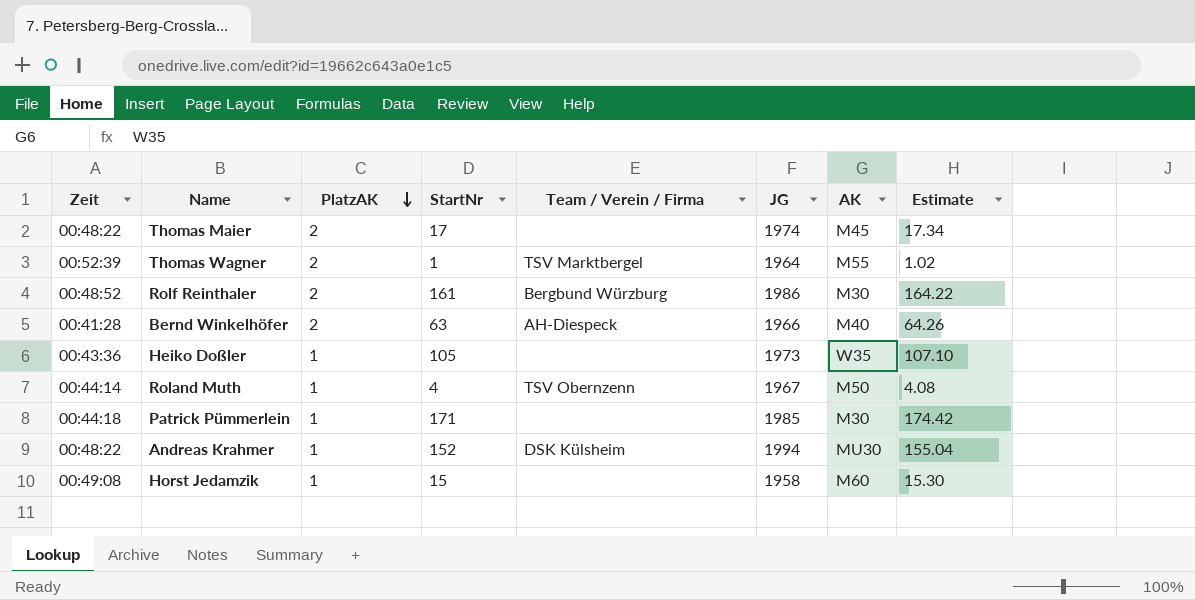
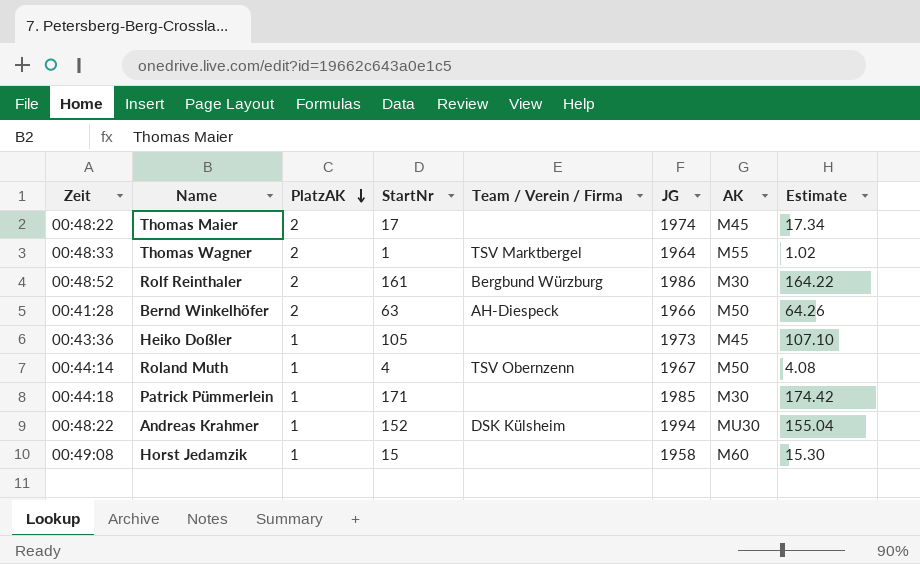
Thomas Wagner | Zeit: 00:52:39 -> 00:48:33
Bernd Winkelhöfer | AK: M40 -> M50
Heiko Doßler | AK: W35 -> M45

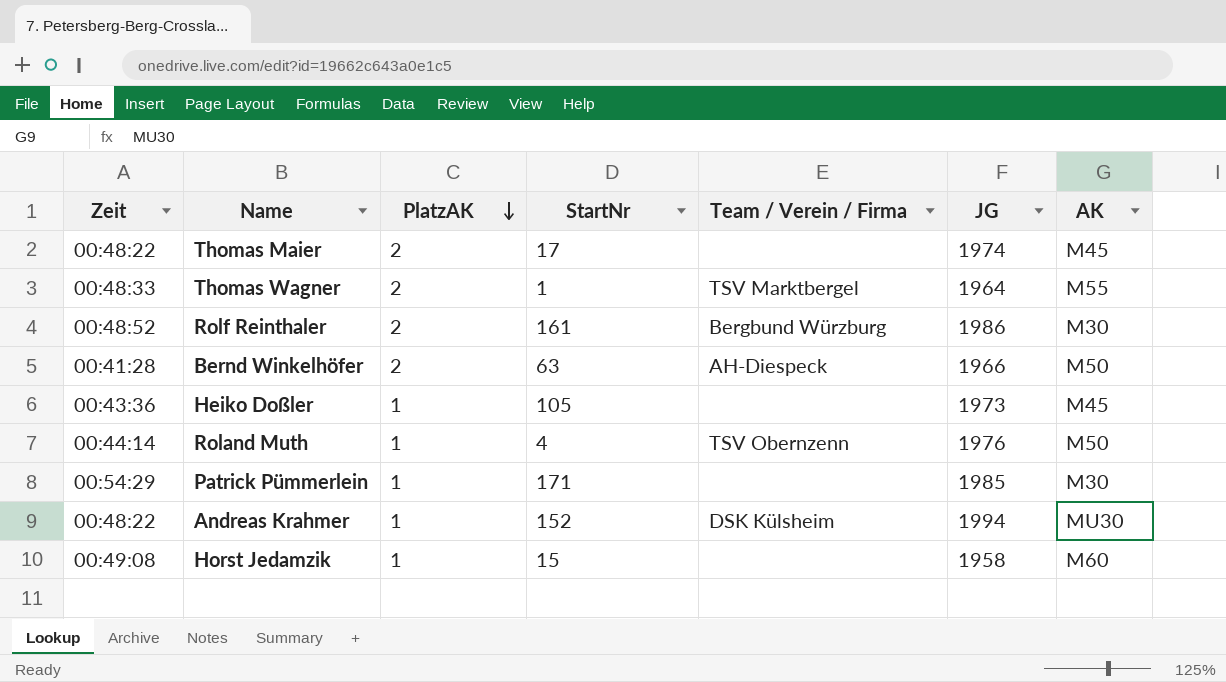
column Estimate | formula: [StartNr] * 1.02 -> none
Roland Muth | JG: 1967 -> 1976
Patrick Pümmerlein | Zeit: 00:44:18 -> 00:54:29

